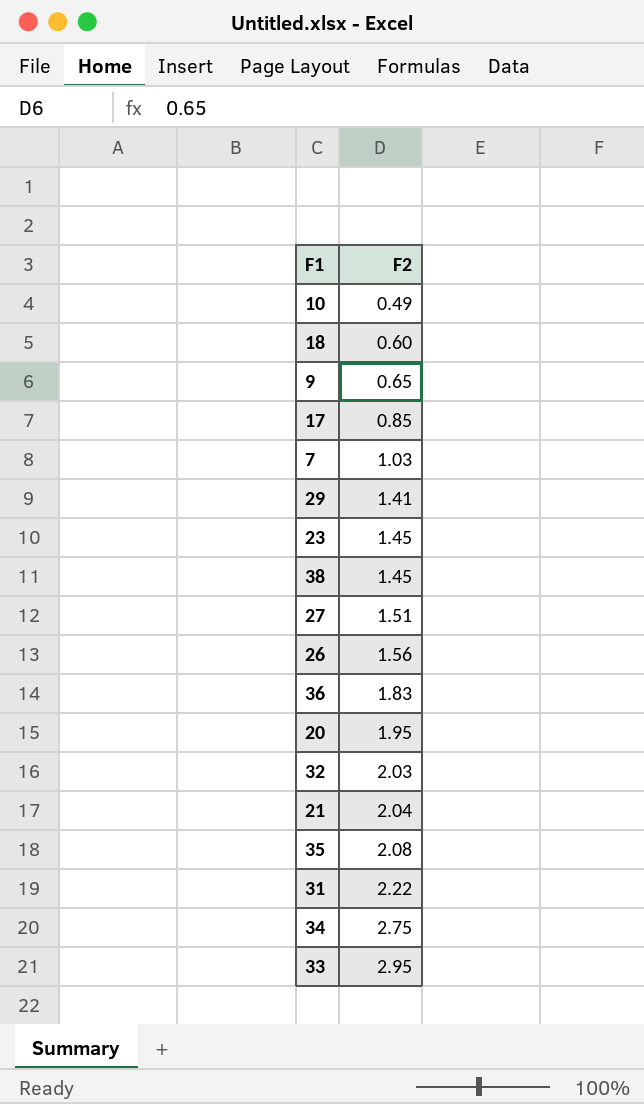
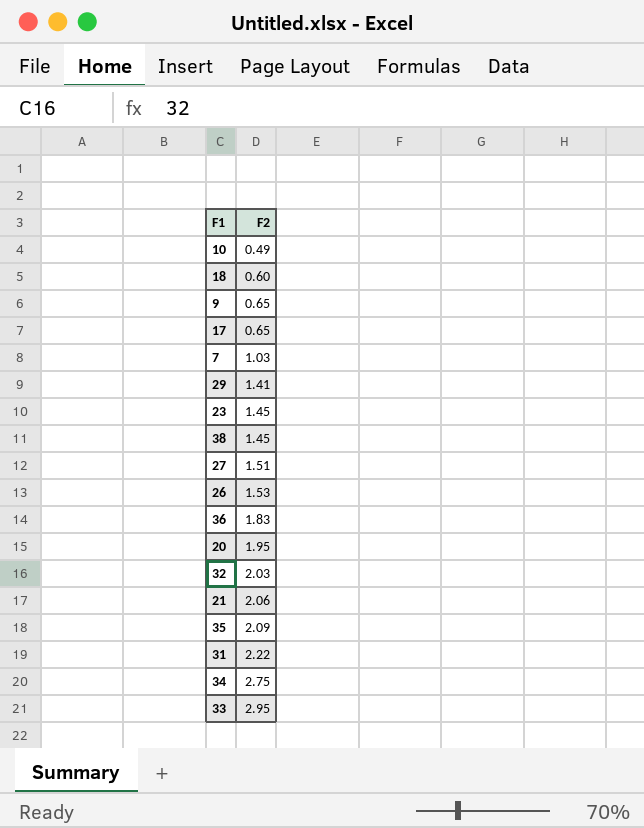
17 | F2: 0.85 -> 0.65
26 | F2: 1.56 -> 1.53
21 | F2: 2.04 -> 2.06
35 | F2: 2.08 -> 2.09

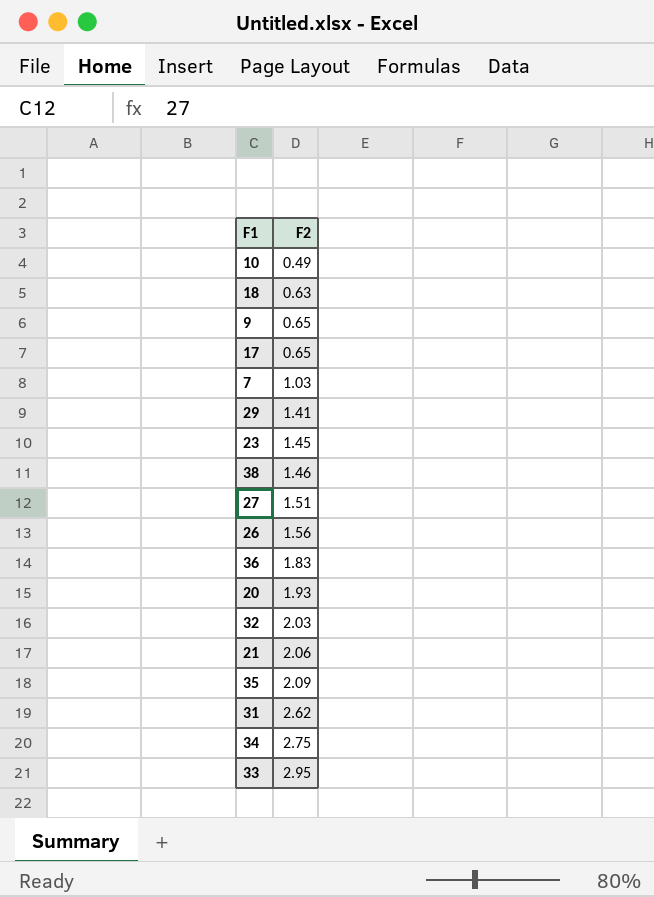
18 | F2: 0.60 -> 0.63
38 | F2: 1.45 -> 1.46
26 | F2: 1.53 -> 1.56
20 | F2: 1.95 -> 1.93
31 | F2: 2.22 -> 2.62

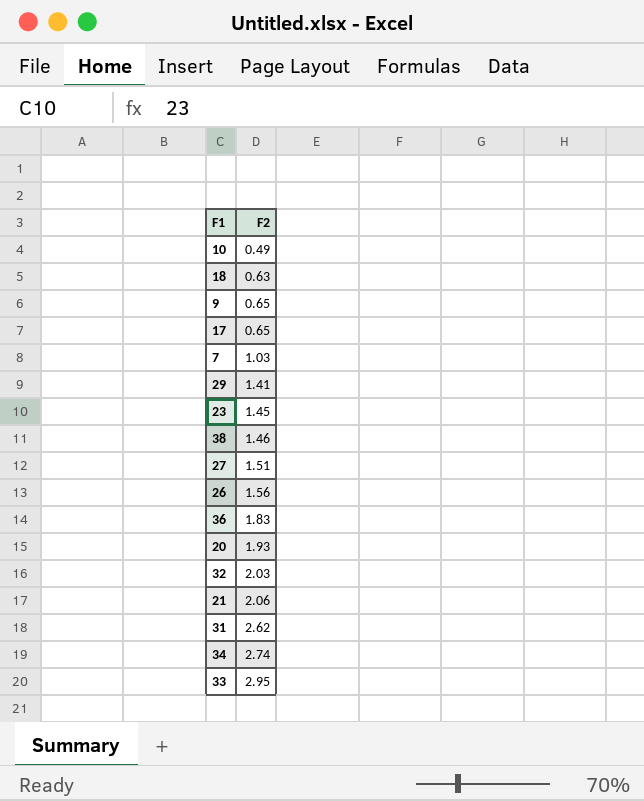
row 35: 2.09 -> none
34 | F2: 2.75 -> 2.74

